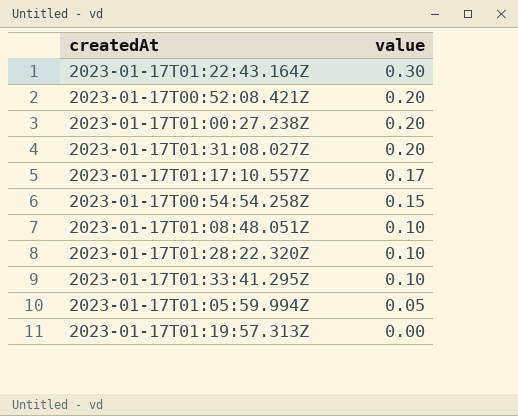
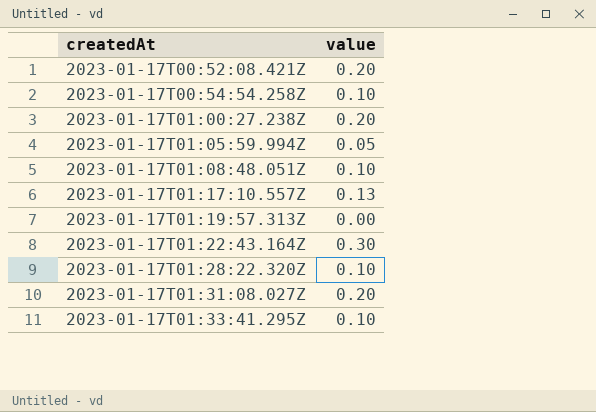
row order: value descending -> createdAt ascending
2023-01-17T00:54:54.258Z | value: 0.15 -> 0.10
2023-01-17T01:17:10.557Z | value: 0.17 -> 0.13

